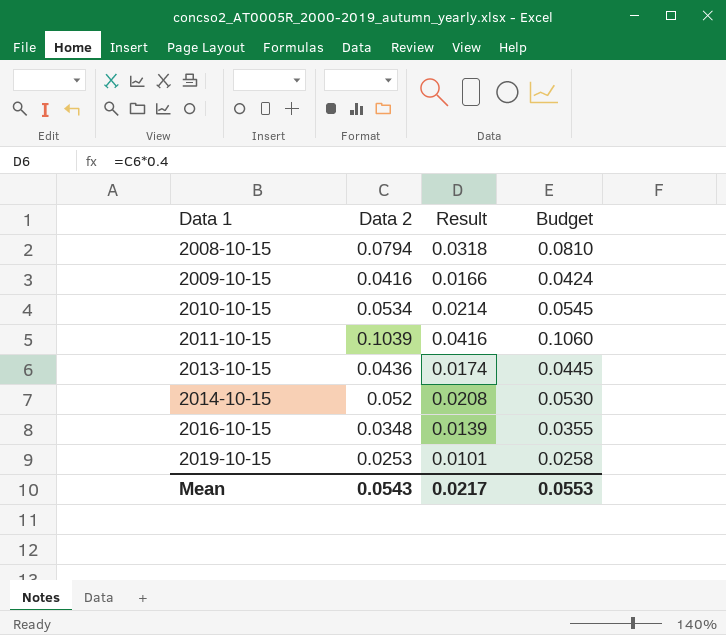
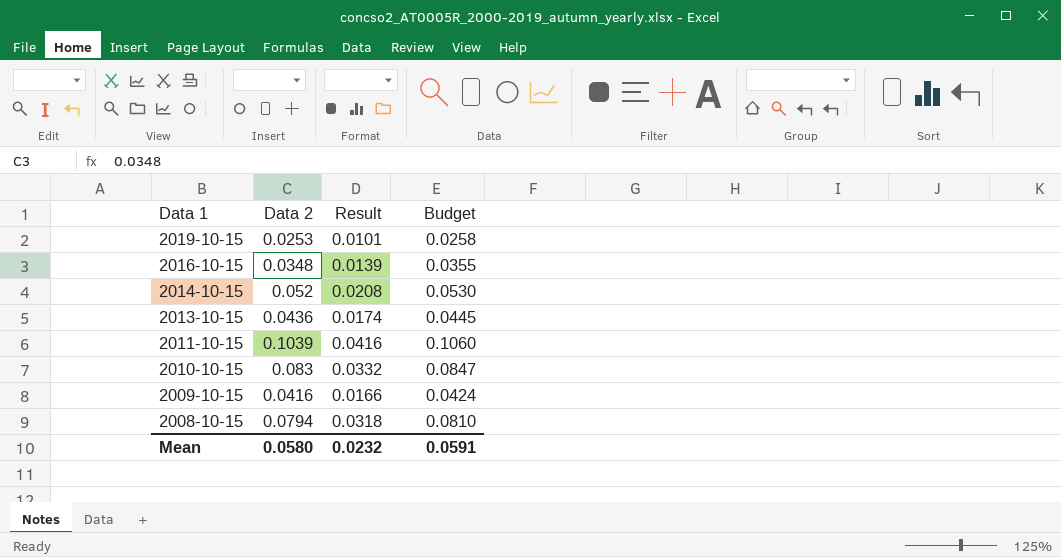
row order: Data 1 ascending -> Data 1 descending
2010-10-15 | Data 2: 0.0534 -> 0.083
2010-10-15 | Result: 0.0214 -> 0.0332
2010-10-15 | Budget: 0.0545 -> 0.0847
Mean | Data 2: 0.0543 -> 0.0580
Mean | Result: 0.0217 -> 0.0232
Mean | Budget: 0.0553 -> 0.0591

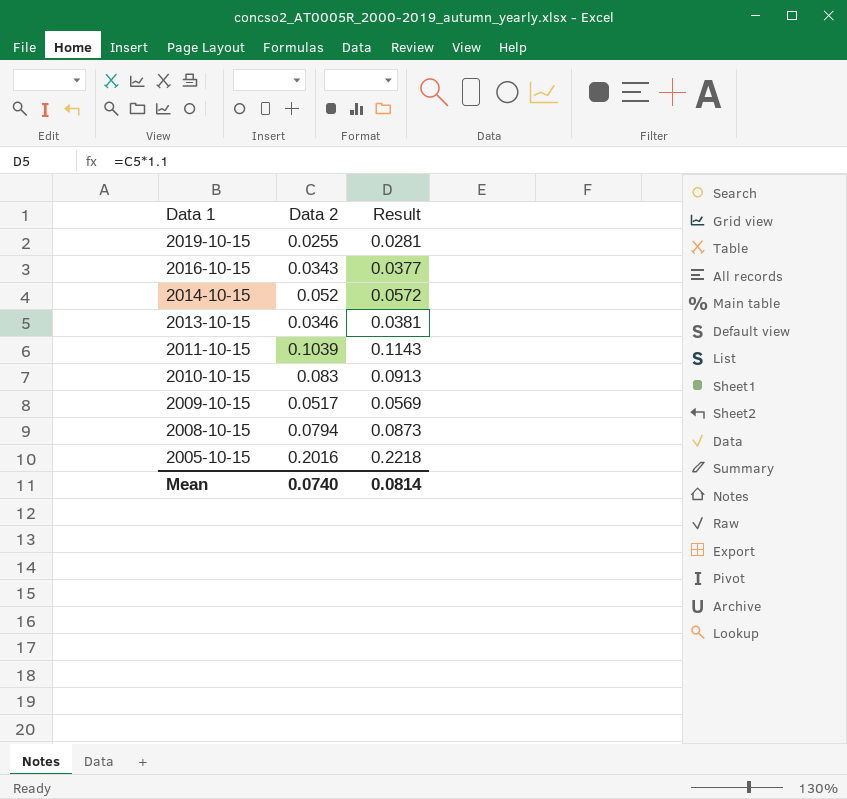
column Budget | formula: [Data 2] * 1.02 -> none
column Result | formula: [Data 2] * 0.4 -> [Data 2] * 1.1
2019-10-15 | Data 2: 0.0253 -> 0.0255
2016-10-15 | Data 2: 0.0348 -> 0.0343
2013-10-15 | Data 2: 0.0436 -> 0.0346
2009-10-15 | Data 2: 0.0416 -> 0.0517
row 2005-10-15: none -> 0.2016 | 0.2218
Mean | Data 2: 0.0580 -> 0.0740
Mean | Result: 0.0232 -> 0.0814

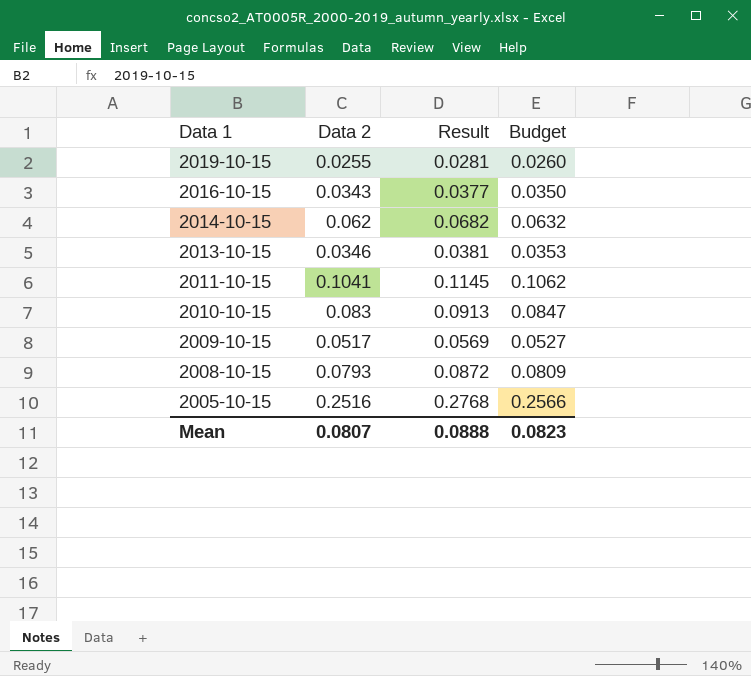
column Budget | formula: none -> [Data 2] * 1.02
2014-10-15 | Data 2: 0.052 -> 0.062
2014-10-15 | Result: 0.0572 -> 0.0682
2011-10-15 | Data 2: 0.1039 -> 0.1041
2011-10-15 | Result: 0.1143 -> 0.1145
2008-10-15 | Data 2: 0.0794 -> 0.0793
2008-10-15 | Result: 0.0873 -> 0.0872
2005-10-15 | Data 2: 0.2016 -> 0.2516
2005-10-15 | Result: 0.2218 -> 0.2768
Mean | Data 2: 0.0740 -> 0.0807
Mean | Result: 0.0814 -> 0.0888

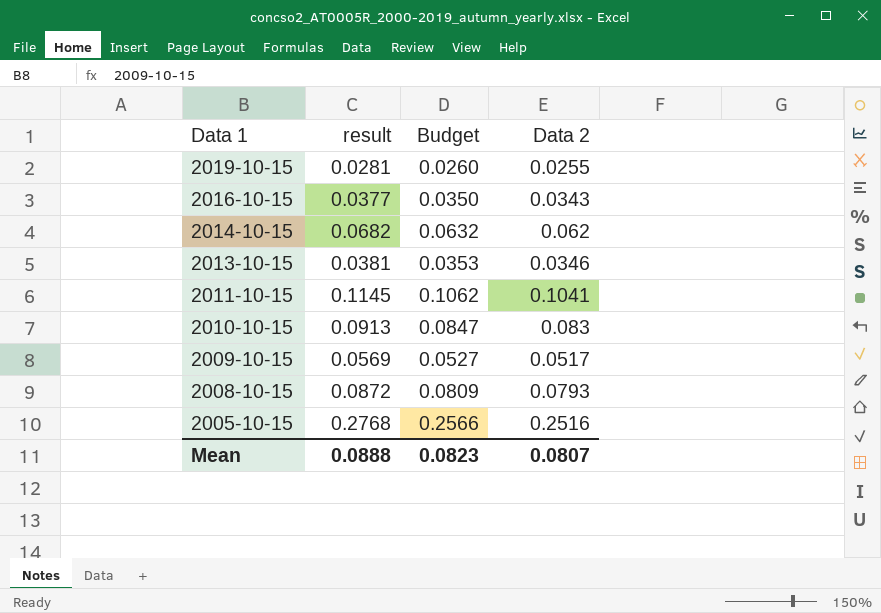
column name: Result -> result
column Data 2 | position: 2 -> 4

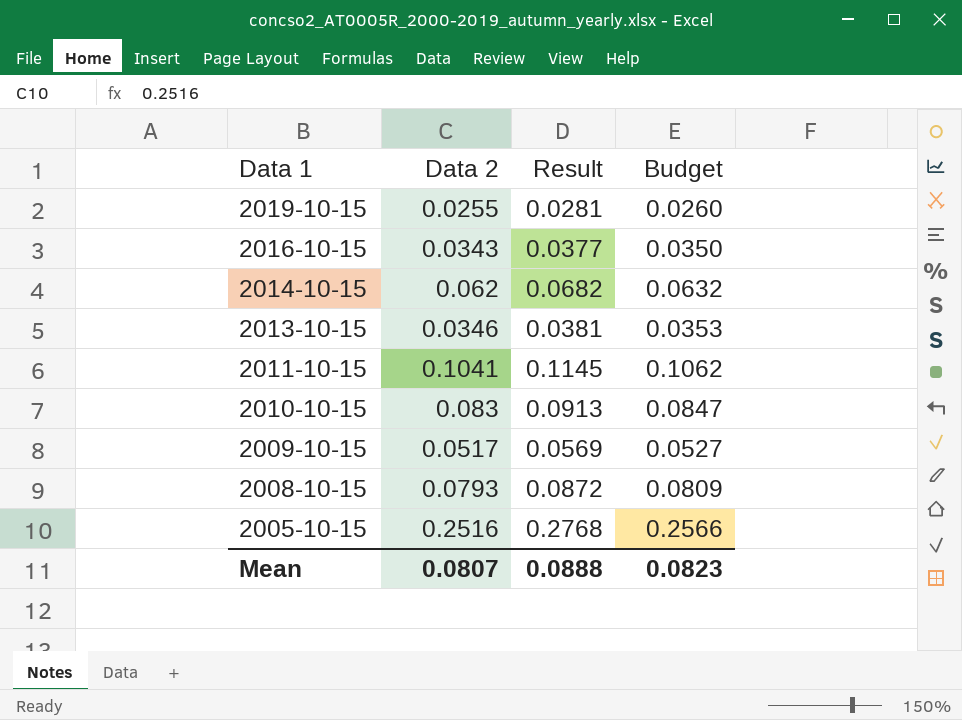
column Data 2 | position: 4 -> 2
column name: result -> Result

